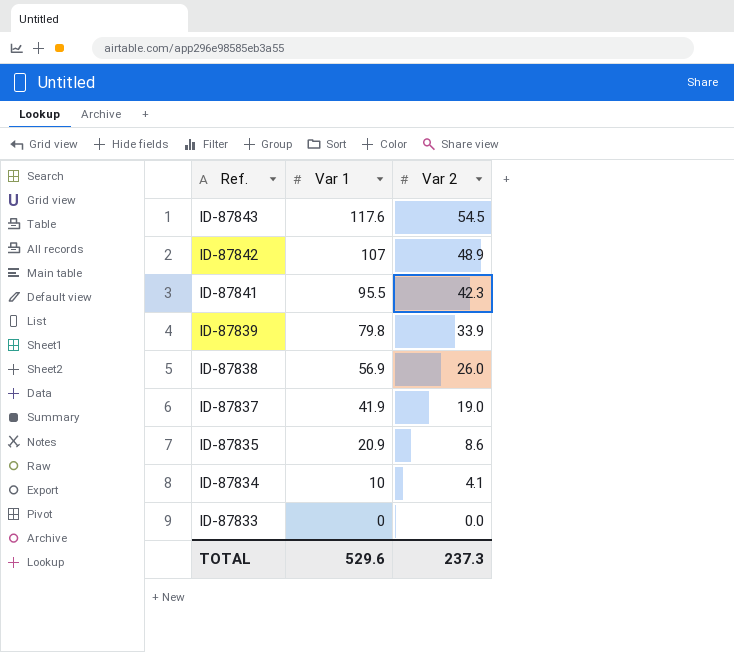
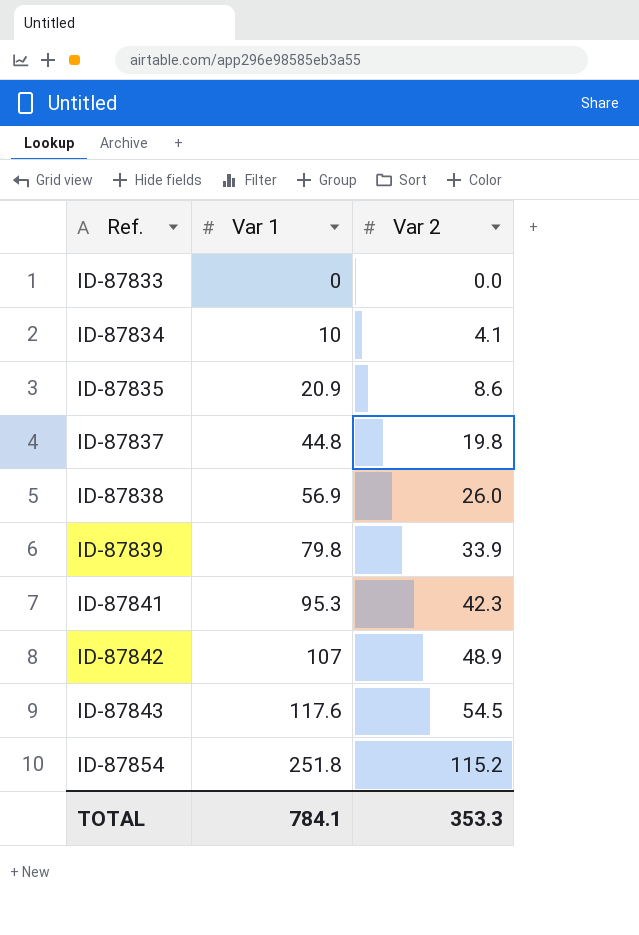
row order: Ref. descending -> Ref. ascending
ID-87837 | Var 1: 41.9 -> 44.8
ID-87837 | Var 2: 19.0 -> 19.8
ID-87841 | Var 1: 95.5 -> 95.3
row ID-87854: none -> 251.8 | 115.2
TOTAL | Var 1: 529.6 -> 784.1
TOTAL | Var 2: 237.3 -> 353.3

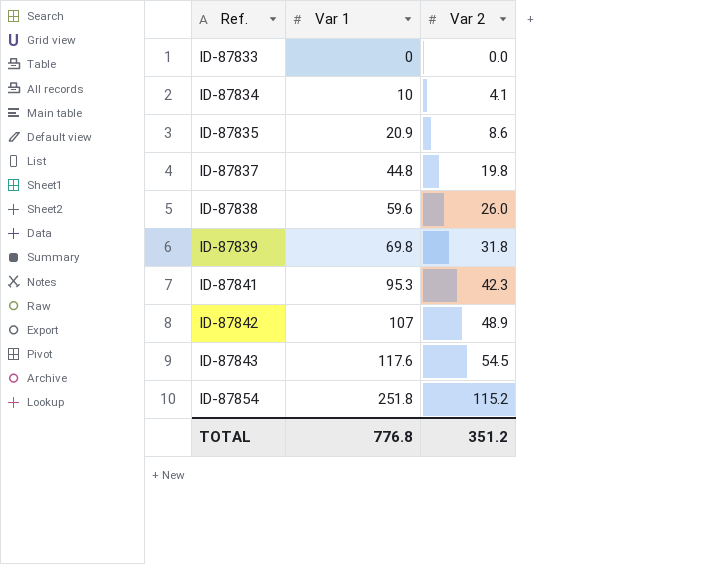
ID-87838 | Var 1: 56.9 -> 59.6
ID-87839 | Var 1: 79.8 -> 69.8
ID-87839 | Var 2: 33.9 -> 31.8
TOTAL | Var 1: 784.1 -> 776.8
TOTAL | Var 2: 353.3 -> 351.2

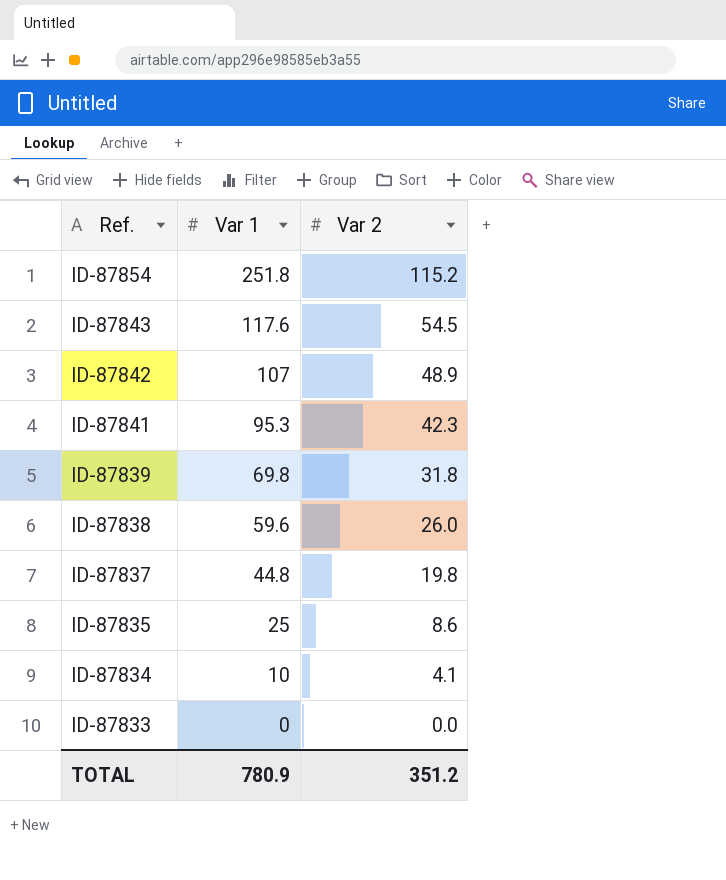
row order: Ref. ascending -> Ref. descending
ID-87835 | Var 1: 20.9 -> 25
TOTAL | Var 1: 776.8 -> 780.9

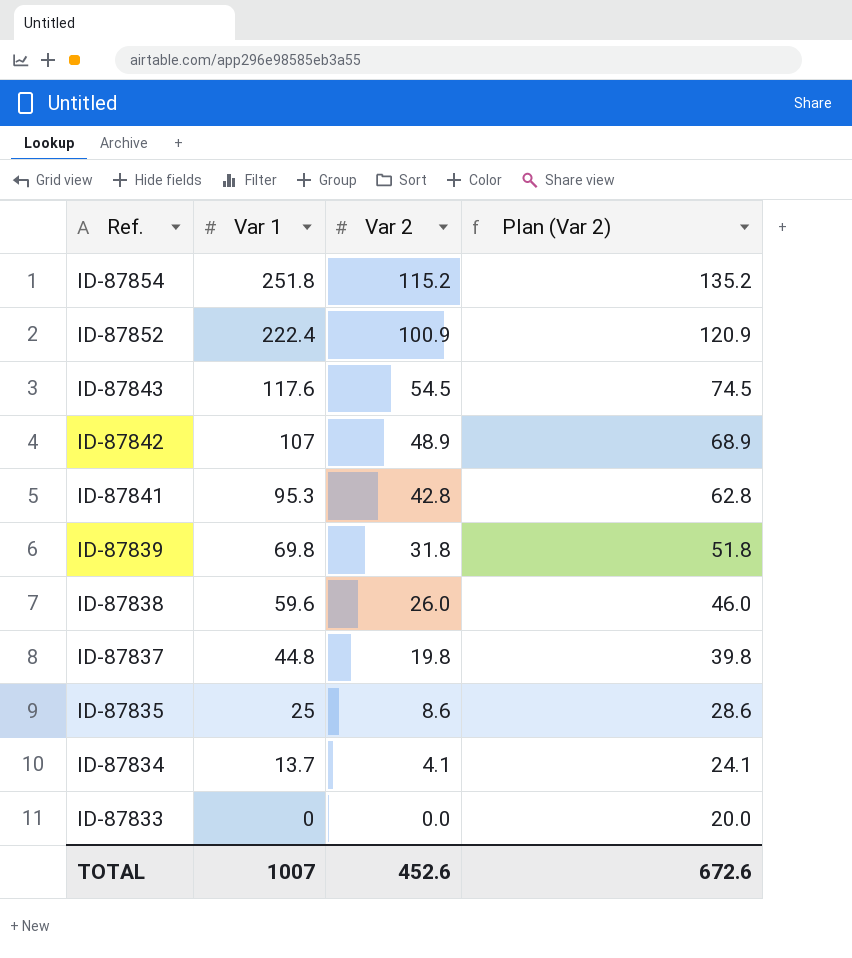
column Plan (Var 2) | formula: none -> [Var 2] + 20
row ID-87852: none -> 222.4 | 100.9 | 120.9
ID-87841 | Var 2: 42.3 -> 42.8
ID-87834 | Var 1: 10 -> 13.7
TOTAL | Var 1: 780.9 -> 1007
TOTAL | Var 2: 351.2 -> 452.6

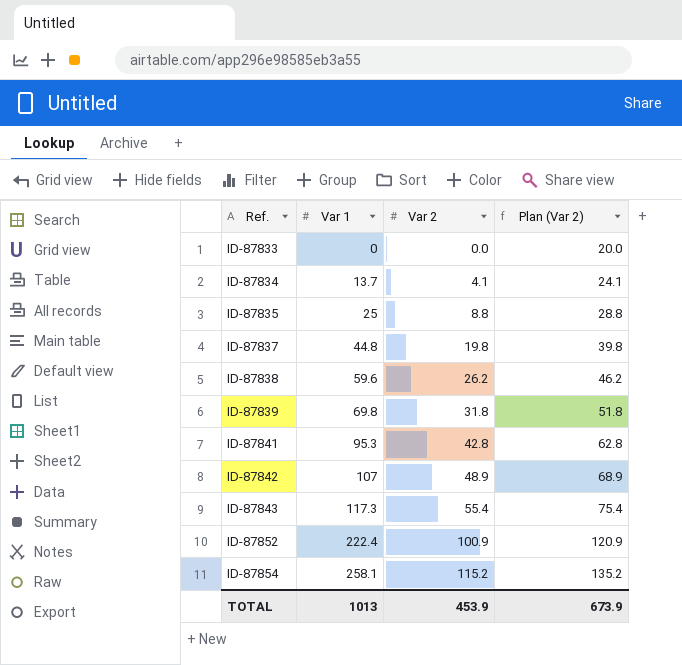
row order: Ref. descending -> Ref. ascending
ID-87835 | Var 2: 8.6 -> 8.8
ID-87835 | Plan (Var 2): 28.6 -> 28.8
ID-87838 | Var 2: 26.0 -> 26.2
ID-87838 | Plan (Var 2): 46.0 -> 46.2
ID-87843 | Var 1: 117.6 -> 117.3
ID-87843 | Var 2: 54.5 -> 55.4
ID-87843 | Plan (Var 2): 74.5 -> 75.4
ID-87854 | Var 1: 251.8 -> 258.1
TOTAL | Var 1: 1007 -> 1013
TOTAL | Var 2: 452.6 -> 453.9
TOTAL | Plan (Var 2): 672.6 -> 673.9

